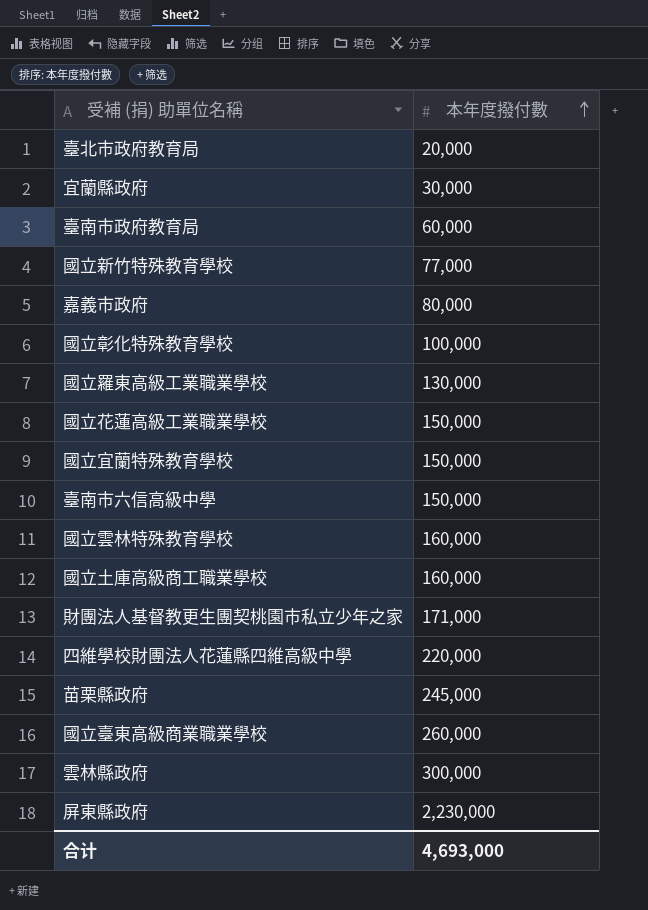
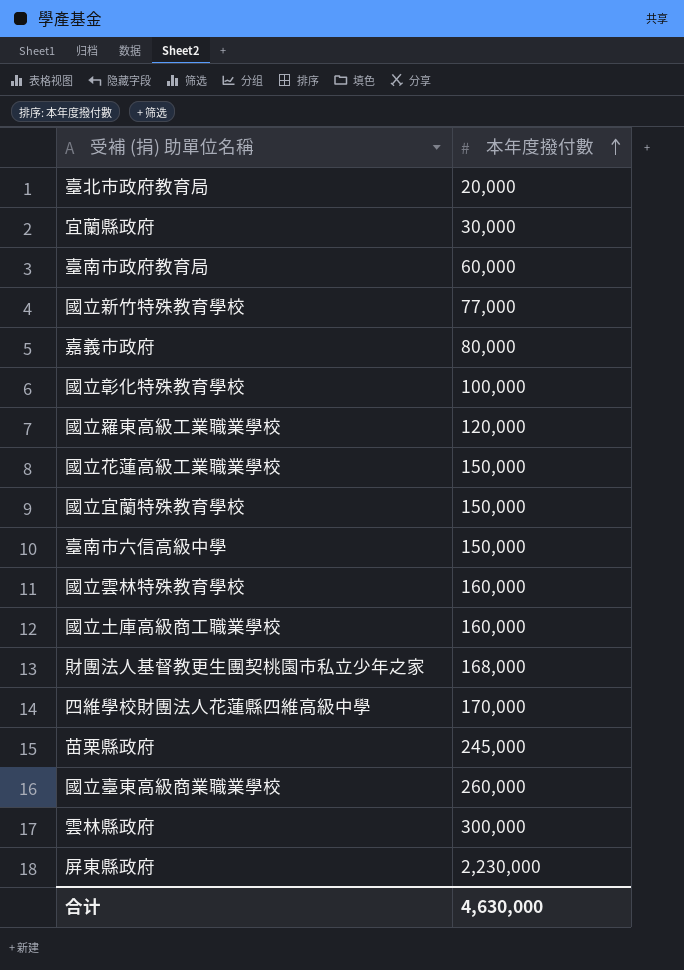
國立羅東高級工業職業學校 | 本年度撥付數: 130,000 -> 120,000
財團法人基督教更生團契桃園市私立少年之家 | 本年度撥付數: 171,000 -> 168,000
四維學校財團法人花蓮縣四維高級中學 | 本年度撥付數: 220,000 -> 170,000
合计 | 本年度撥付數: 4,693,000 -> 4,630,000

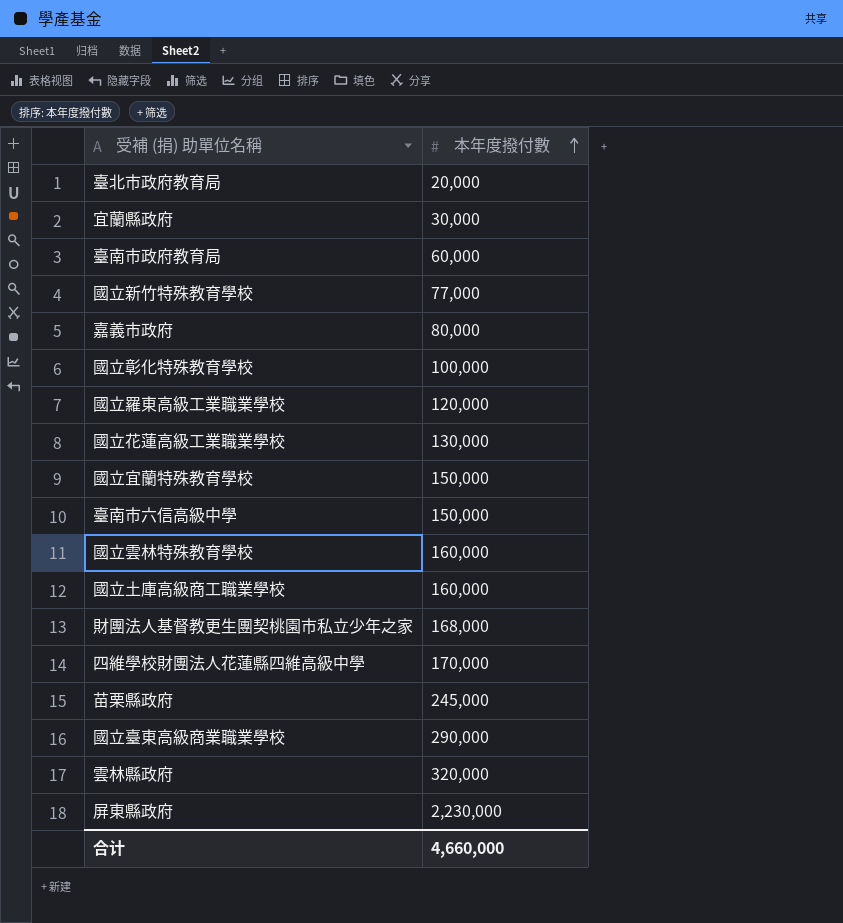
國立花蓮高級工業職業學校 | 本年度撥付數: 150,000 -> 130,000
國立臺東高級商業職業學校 | 本年度撥付數: 260,000 -> 290,000
雲林縣政府 | 本年度撥付數: 300,000 -> 320,000
合计 | 本年度撥付數: 4,630,000 -> 4,660,000

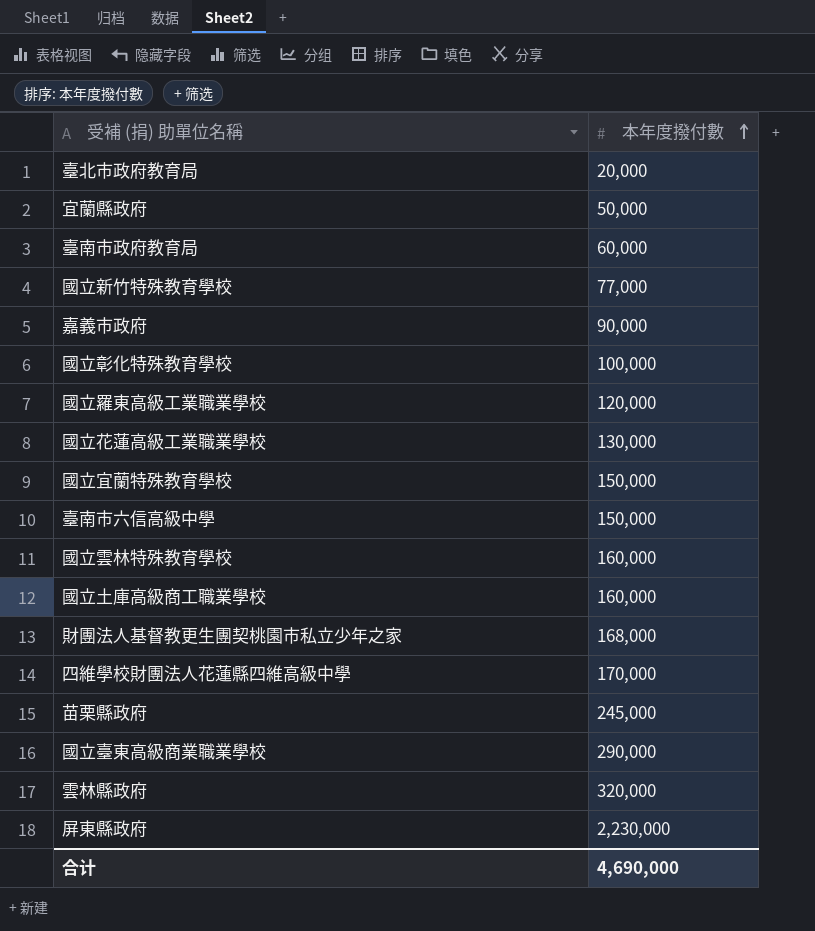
宜蘭縣政府 | 本年度撥付數: 30,000 -> 50,000
嘉義市政府 | 本年度撥付數: 80,000 -> 90,000
合计 | 本年度撥付數: 4,660,000 -> 4,690,000

